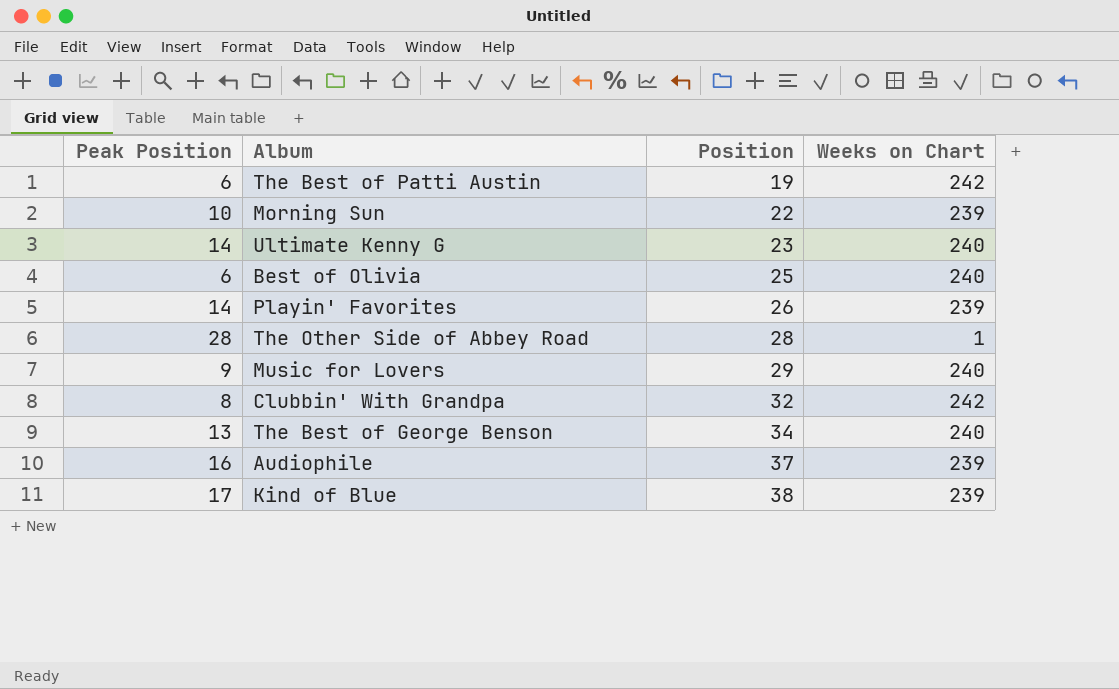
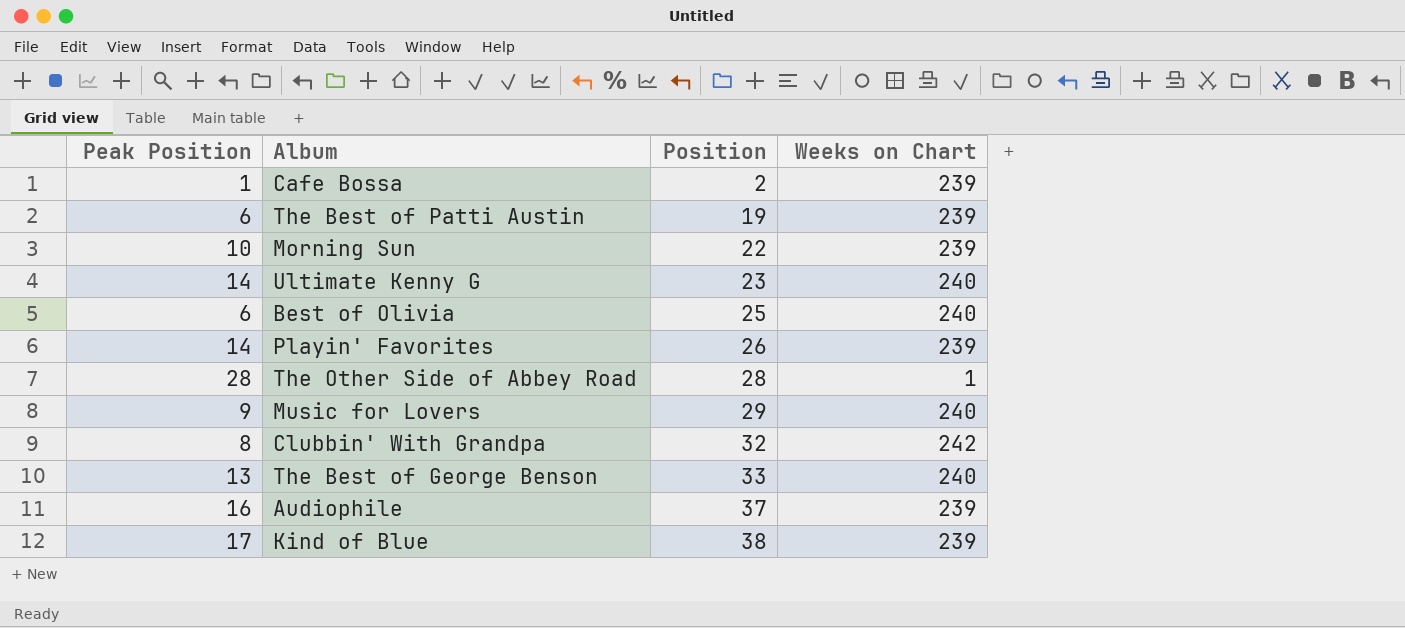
row Cafe Bossa: none -> 1 | 2 | 239
The Best of Patti Austin | Weeks on Chart: 242 -> 239
The Best of George Benson | Position: 34 -> 33

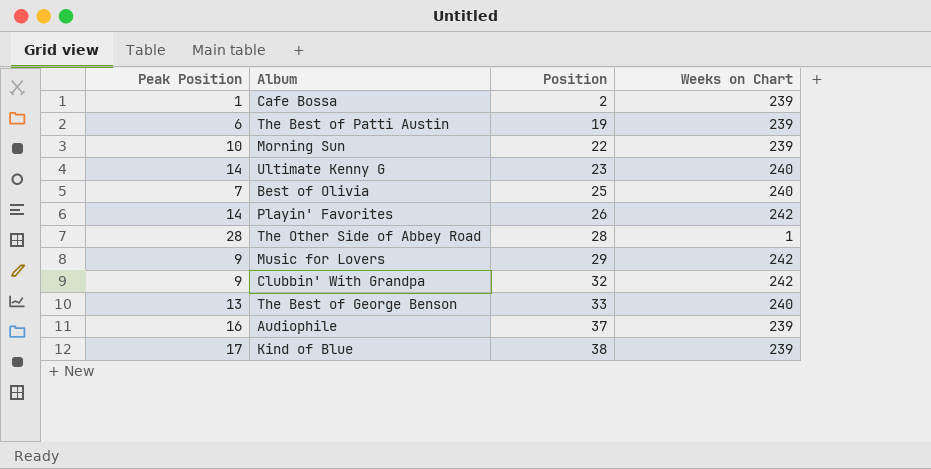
Best of Olivia | Peak Position: 6 -> 7
Playin' Favorites | Weeks on Chart: 239 -> 242
Music for Lovers | Weeks on Chart: 240 -> 242
Clubbin' With Grandpa | Peak Position: 8 -> 9

